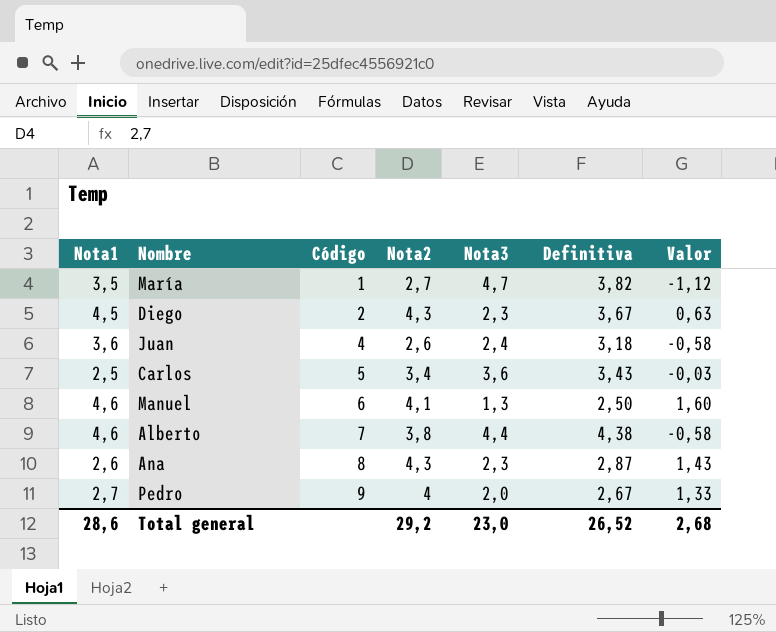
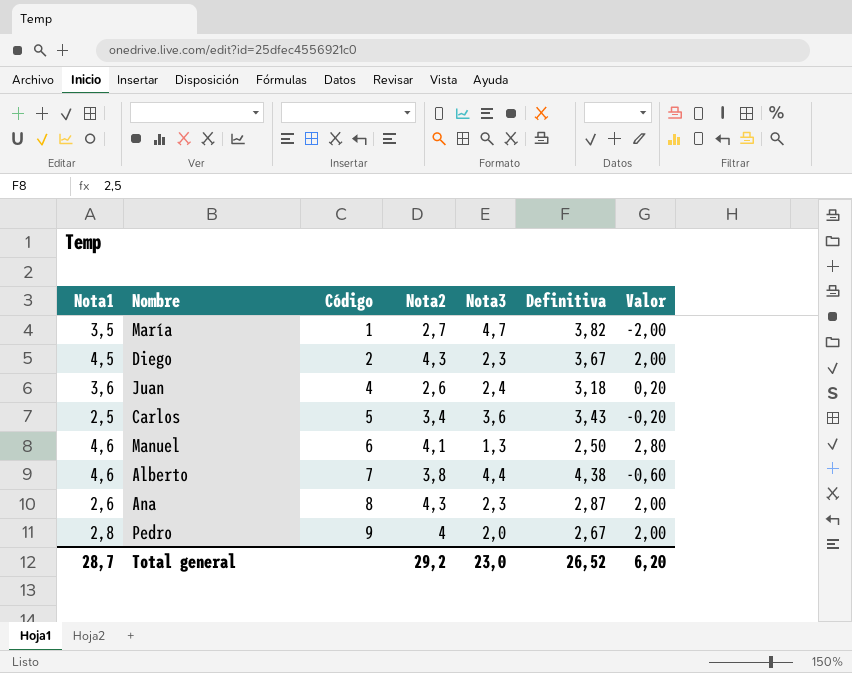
column Valor | formula: [Nota2] - [Definitiva] -> [Nota2] - [Nota3]
Pedro | Nota1: 2,7 -> 2,8
Total general | Nota1: 28,6 -> 28,7
Total general | Valor: 2,68 -> 6,20

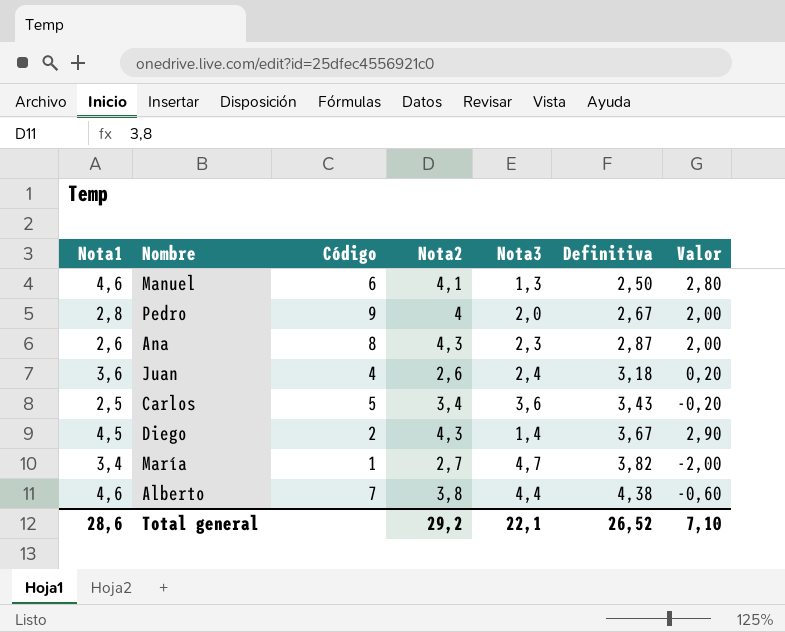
row order: Código ascending -> Definitiva ascending
Diego | Nota3: 2,3 -> 1,4
Diego | Valor: 2,00 -> 2,90
María | Nota1: 3,5 -> 3,4
Total general | Nota1: 28,7 -> 28,6
Total general | Nota3: 23,0 -> 22,1
Total general | Valor: 6,20 -> 7,10

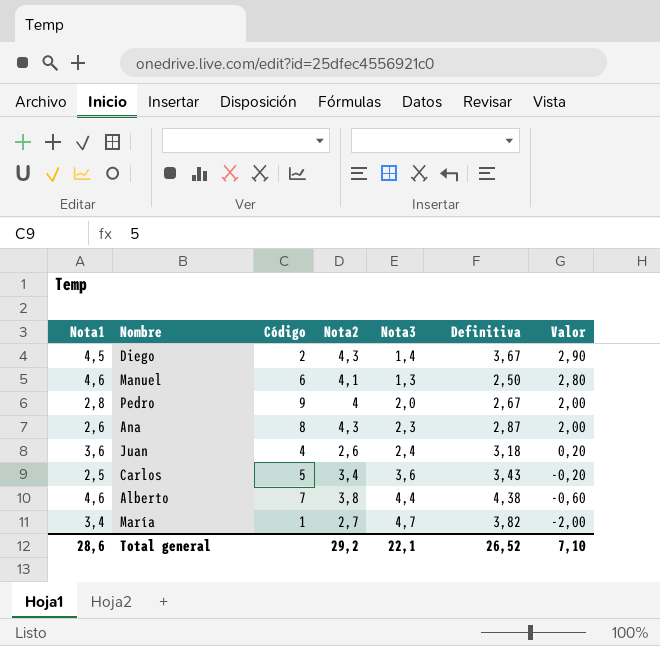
row order: Definitiva ascending -> Valor descending

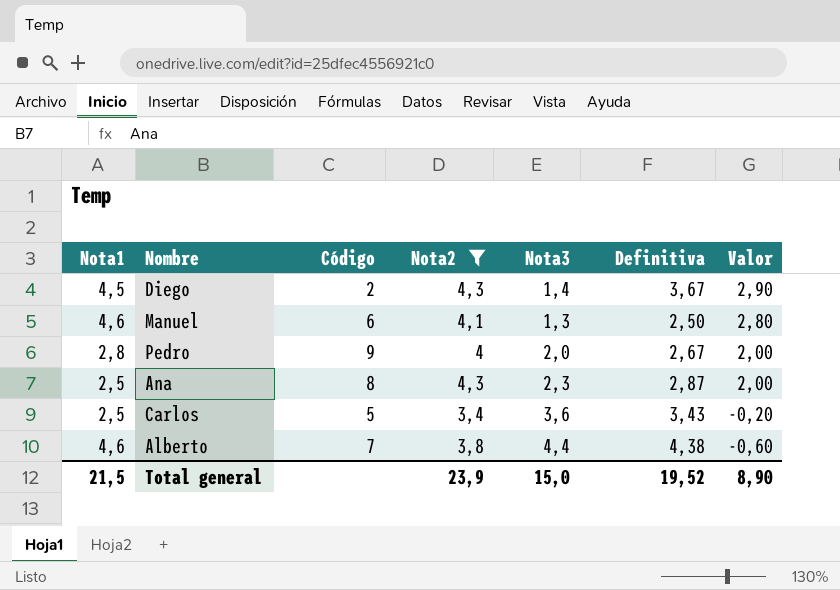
filter: none -> Nota2 >= 3,4
Ana | Nota1: 2,6 -> 2,5
Total general | Nota1: 28,6 -> 21,5
Total general | Nota2: 29,2 -> 23,9
Total general | Nota3: 22,1 -> 15,0
Total general | Definitiva: 26,52 -> 19,52
Total general | Valor: 7,10 -> 8,90

